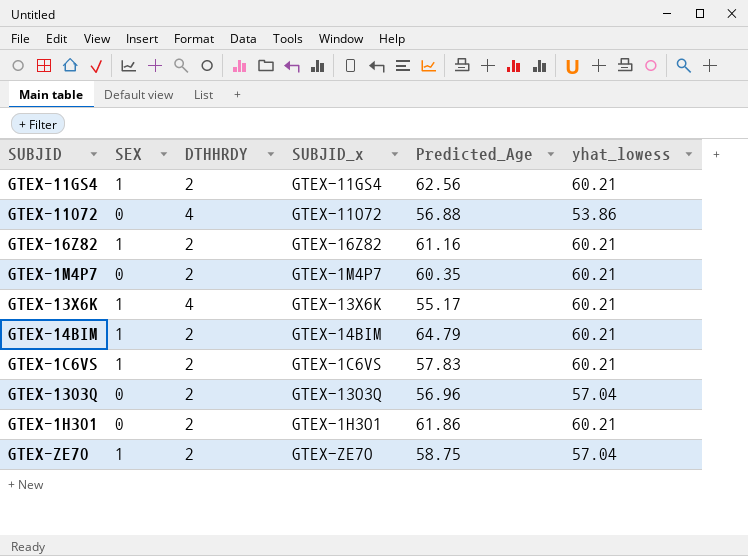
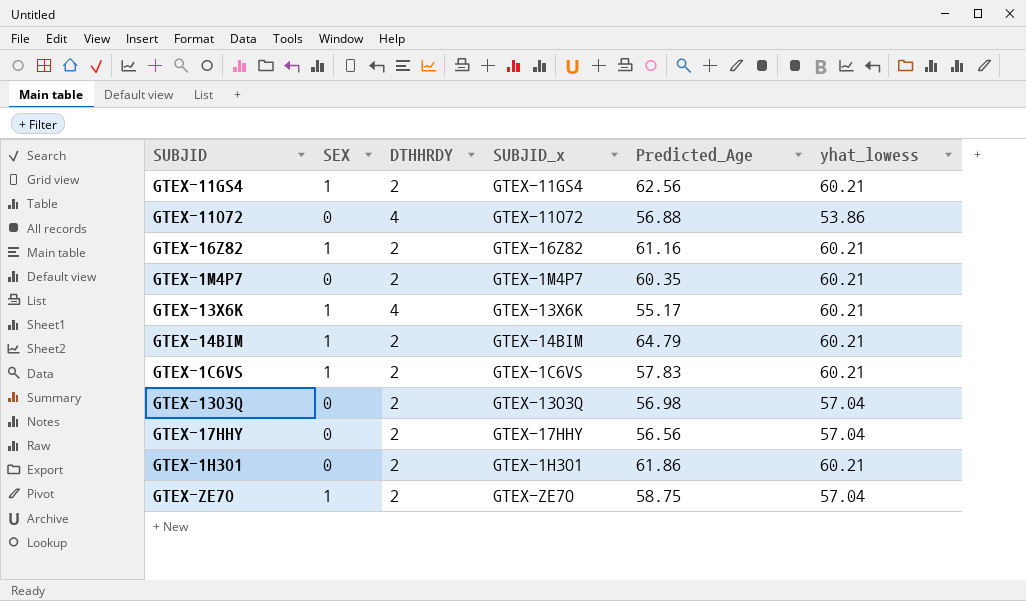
GTEX-13O3Q | Predicted_Age: 56.96 -> 56.98
row GTEX-17HHY: none -> 0 | 2 | GTEX-17HHY | 56.56 | 57.04

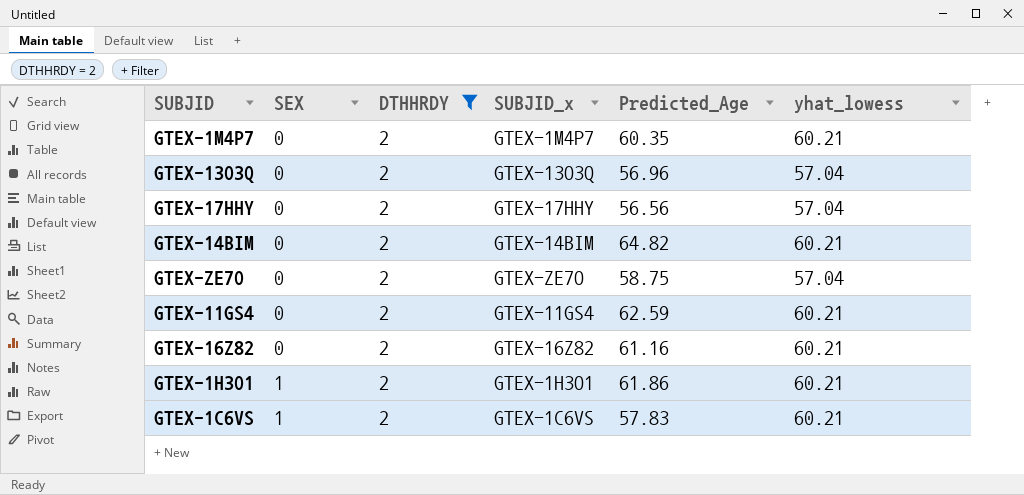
filter: none -> DTHHRDY = 2
row order: none -> SEX ascending
GTEX-13O3Q | Predicted_Age: 56.98 -> 56.96
GTEX-14BIM | SEX: 1 -> 0
GTEX-14BIM | Predicted_Age: 64.79 -> 64.82
GTEX-ZE7O | SEX: 1 -> 0
GTEX-11GS4 | SEX: 1 -> 0
GTEX-11GS4 | Predicted_Age: 62.56 -> 62.59
GTEX-16Z82 | SEX: 1 -> 0
GTEX-1H3O1 | SEX: 0 -> 1

